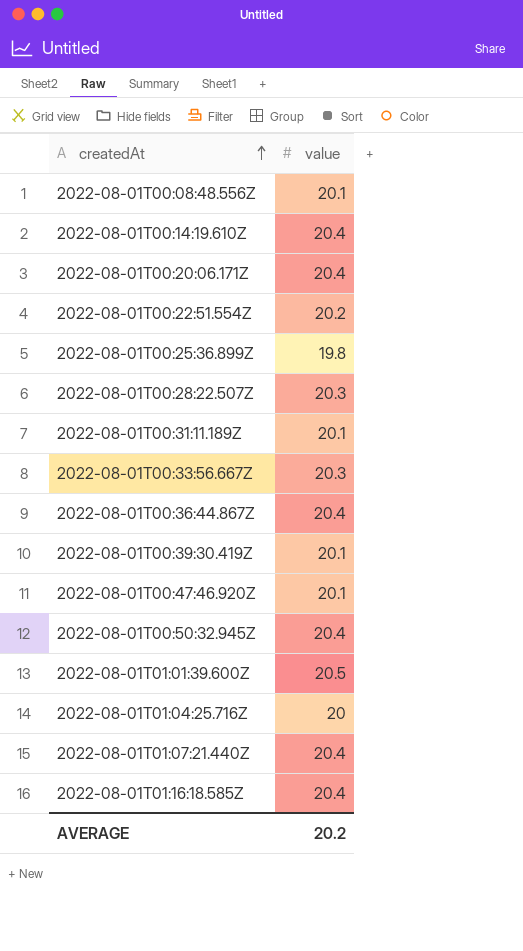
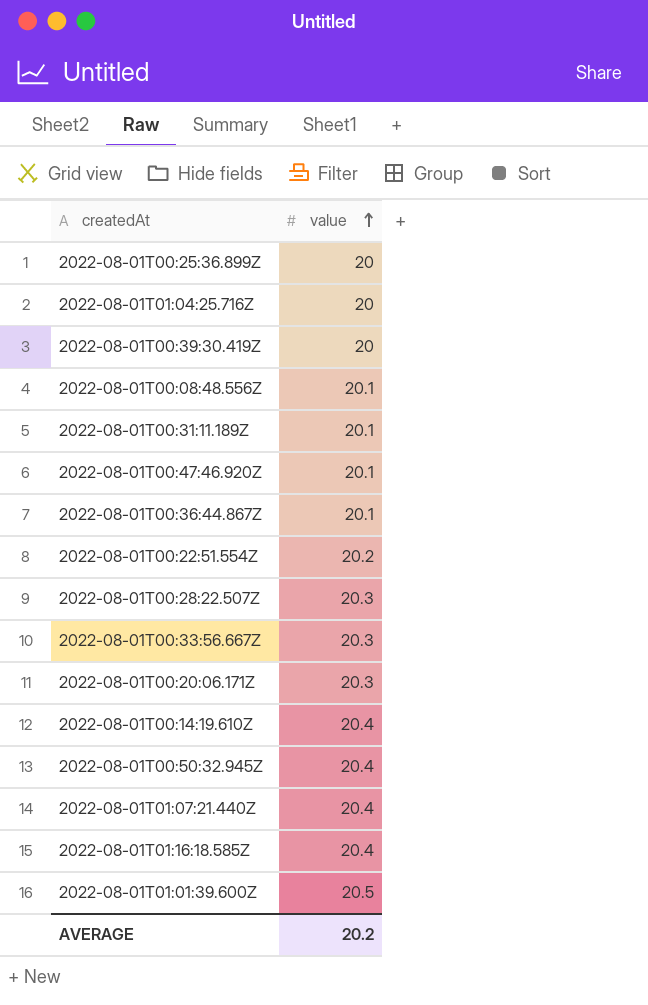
row order: createdAt ascending -> value ascending
2022-08-01T00:25:36.899Z | value: 19.8 -> 20
2022-08-01T00:39:30.419Z | value: 20.1 -> 20
2022-08-01T00:36:44.867Z | value: 20.4 -> 20.1
2022-08-01T00:20:06.171Z | value: 20.4 -> 20.3

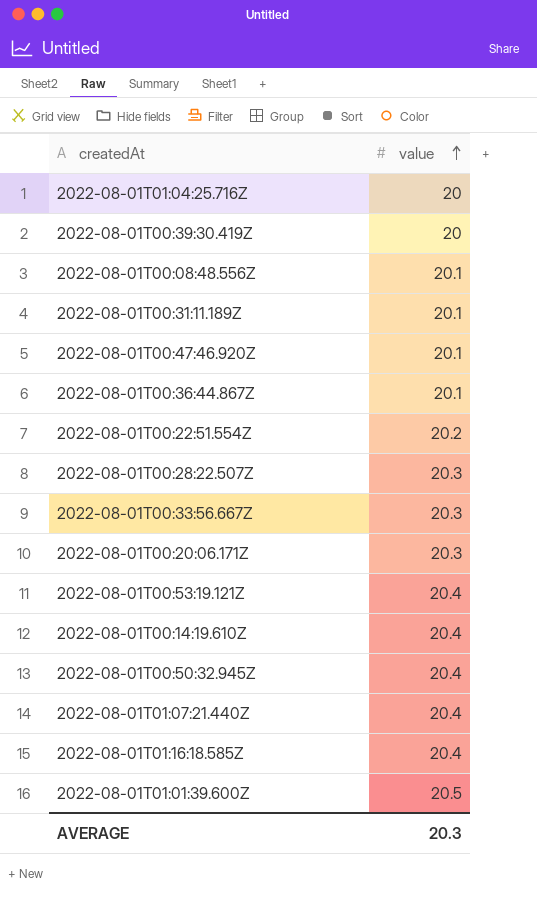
row 2022-08-01T00:25:36.899Z: 20 -> none
row 2022-08-01T00:53:19.121Z: none -> 20.4
AVERAGE | value: 20.2 -> 20.3

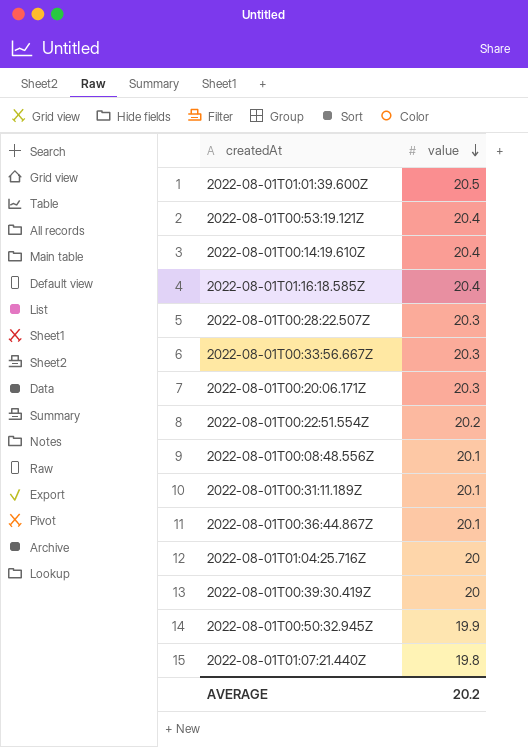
row order: value ascending -> value descending
row 2022-08-01T00:47:46.920Z: 20.1 -> none
2022-08-01T00:50:32.945Z | value: 20.4 -> 19.9
2022-08-01T01:07:21.440Z | value: 20.4 -> 19.8
AVERAGE | value: 20.3 -> 20.2

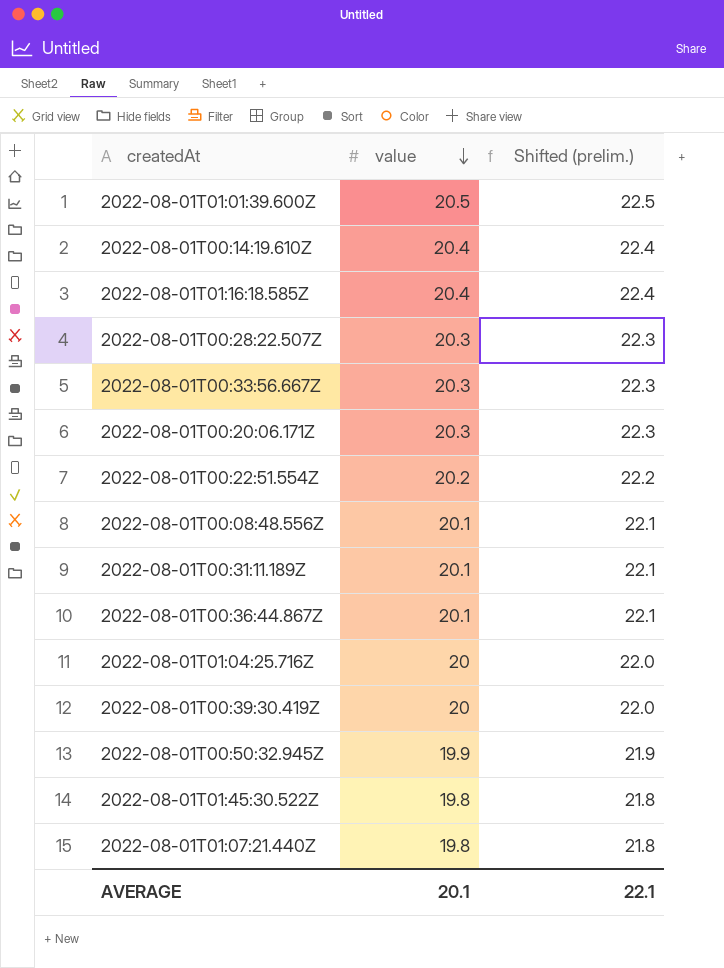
column Shifted (prelim.) | formula: none -> [value] + 2
row 2022-08-01T00:53:19.121Z: 20.4 -> none
row 2022-08-01T01:45:30.522Z: none -> 19.8 | 21.8
AVERAGE | value: 20.2 -> 20.1

